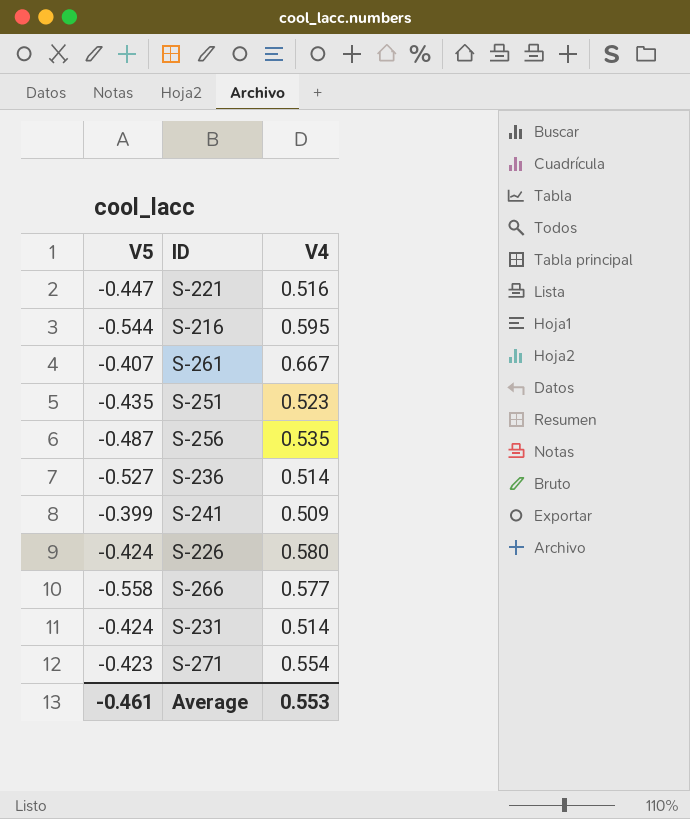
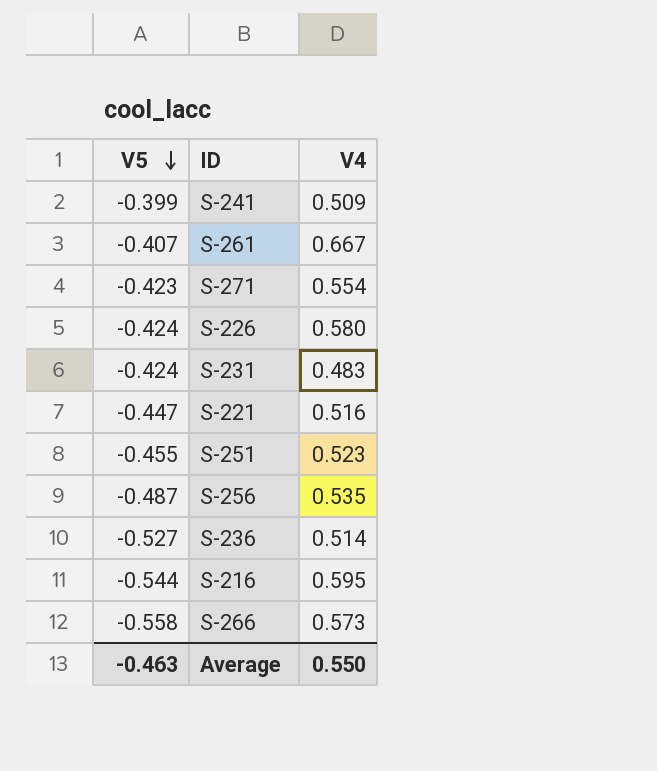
row order: none -> V5 descending
S-231 | V4: 0.514 -> 0.483
S-251 | V5: -0.435 -> -0.455
S-266 | V4: 0.577 -> 0.573
Average | V5: -0.461 -> -0.463
Average | V4: 0.553 -> 0.550

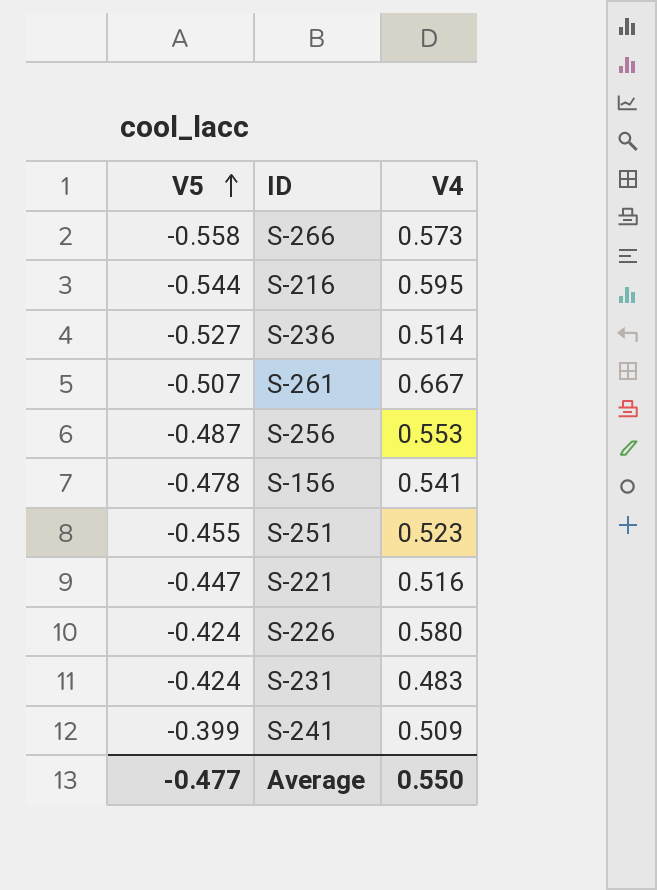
row order: V5 descending -> V5 ascending
row S-271: -0.423 | 0.554 -> none
S-261 | V5: -0.407 -> -0.507
S-256 | V4: 0.535 -> 0.553
row S-156: none -> -0.478 | 0.541
Average | V5: -0.463 -> -0.477

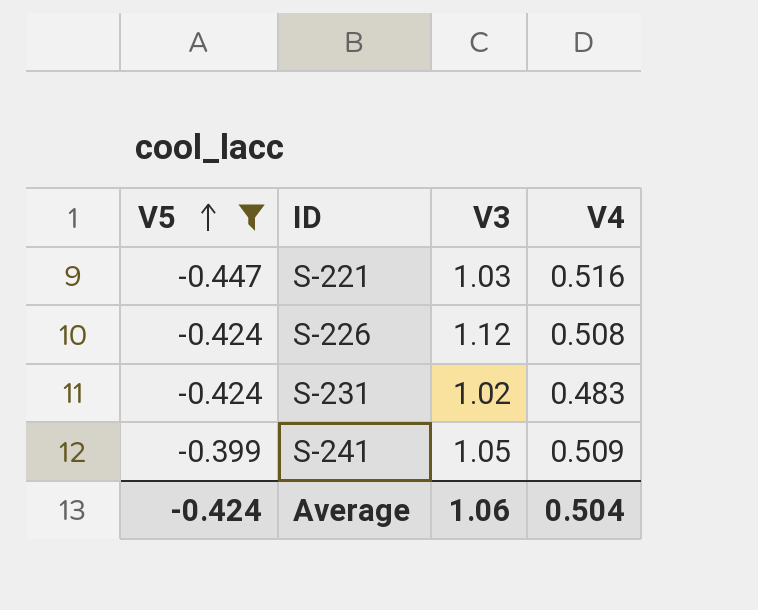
filter: none -> V5 >= -0.447
column V3 | position: none -> 3
S-226 | V4: 0.580 -> 0.508
Average | V5: -0.477 -> -0.424
Average | V4: 0.550 -> 0.504

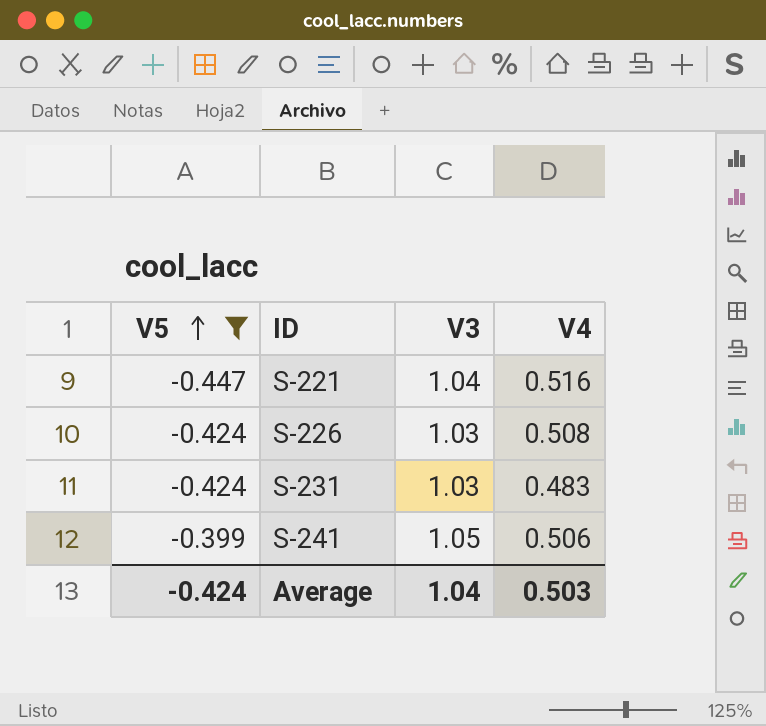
S-221 | V3: 1.03 -> 1.04
S-226 | V3: 1.12 -> 1.03
S-231 | V3: 1.02 -> 1.03
S-241 | V4: 0.509 -> 0.506
Average | V3: 1.06 -> 1.04
Average | V4: 0.504 -> 0.503

